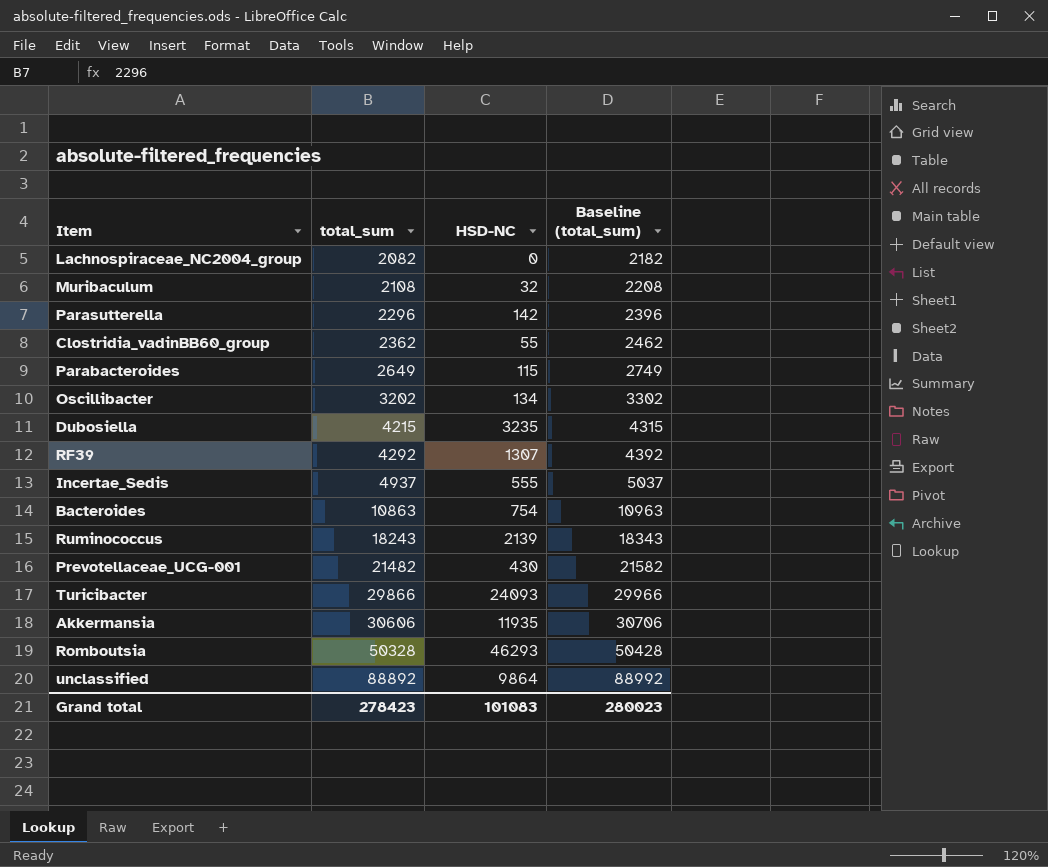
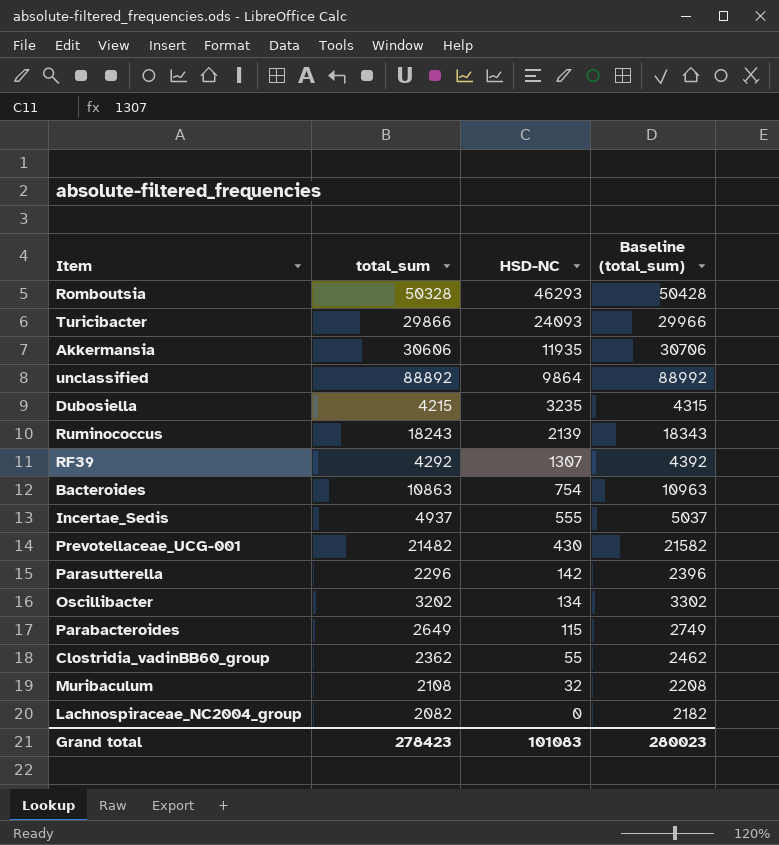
row order: total_sum ascending -> HSD-NC descending

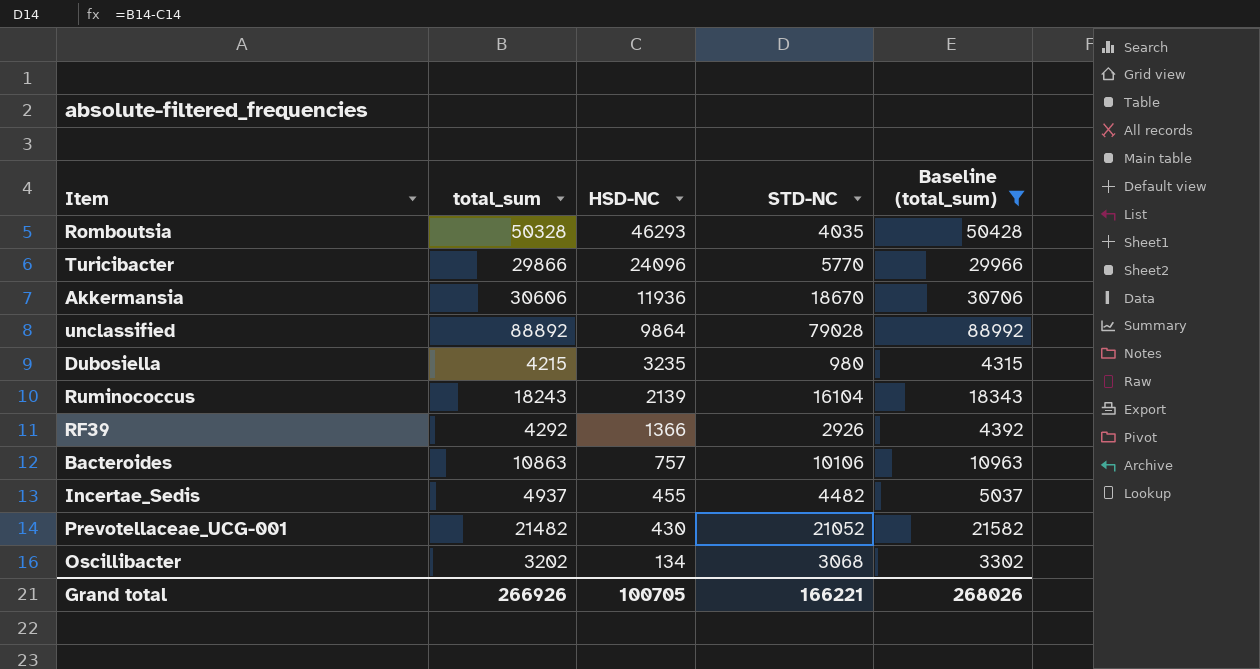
filter: none -> Baseline (total_sum) >= 3302
column STD-NC | formula: none -> [total_sum] - [HSD-NC]
Turicibacter | HSD-NC: 24093 -> 24096
Akkermansia | HSD-NC: 11935 -> 11936
RF39 | HSD-NC: 1307 -> 1366
Bacteroides | HSD-NC: 754 -> 757
Incertae_Sedis | HSD-NC: 555 -> 455
Grand total | total_sum: 278423 -> 266926
Grand total | HSD-NC: 101083 -> 100705
Grand total | Baseline (total_sum): 280023 -> 268026

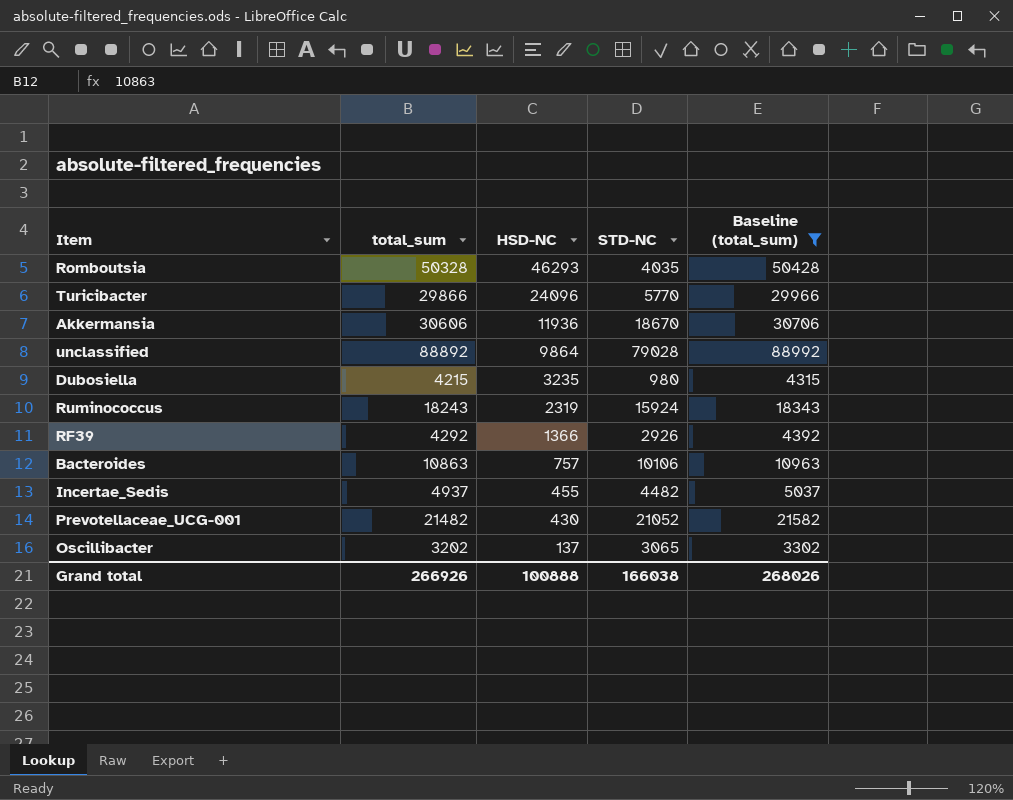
Ruminococcus | HSD-NC: 2139 -> 2319
Ruminococcus | STD-NC: 16104 -> 15924
Oscillibacter | HSD-NC: 134 -> 137
Oscillibacter | STD-NC: 3068 -> 3065
Grand total | HSD-NC: 100705 -> 100888
Grand total | STD-NC: 166221 -> 166038

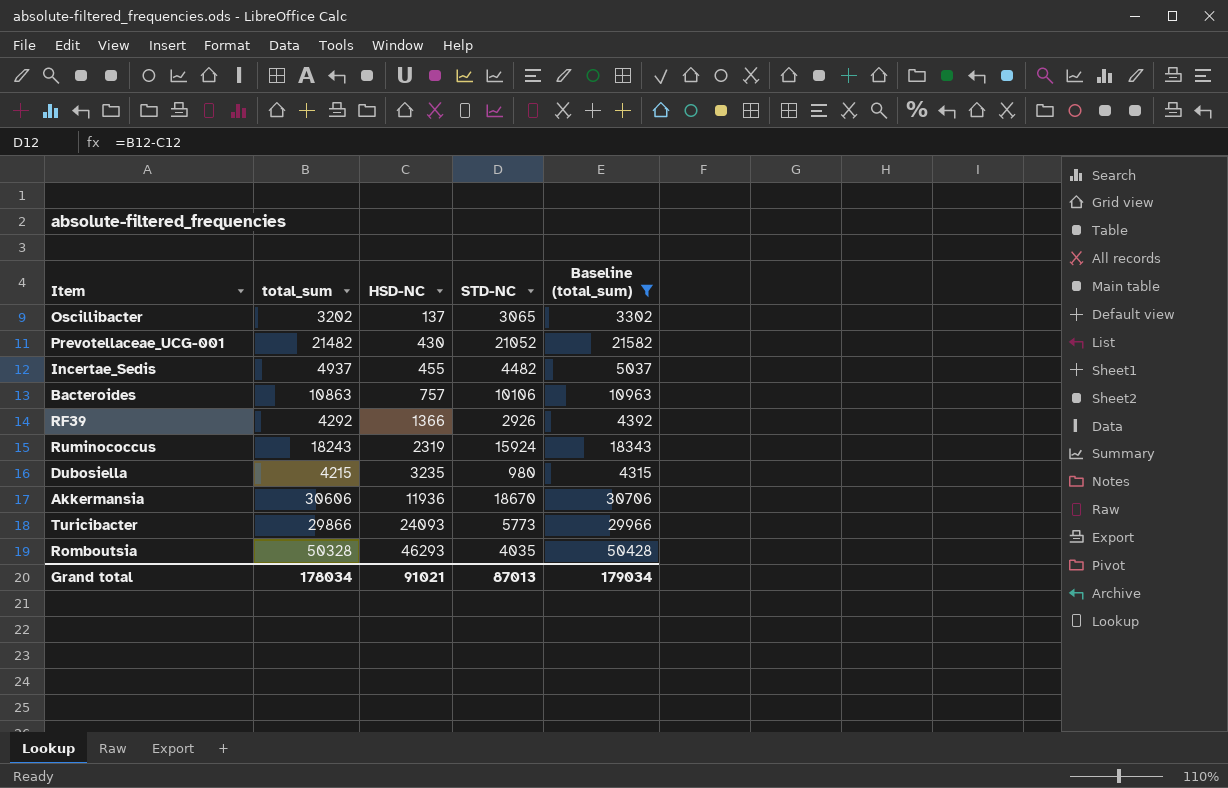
row order: HSD-NC descending -> HSD-NC ascending
row unclassified: 88892 | 9864 | 79028 | 88992 -> none
Turicibacter | HSD-NC: 24096 -> 24093
Turicibacter | STD-NC: 5770 -> 5773
Grand total | total_sum: 266926 -> 178034
Grand total | HSD-NC: 100888 -> 91021
Grand total | STD-NC: 166038 -> 87013
Grand total | Baseline (total_sum): 268026 -> 179034

